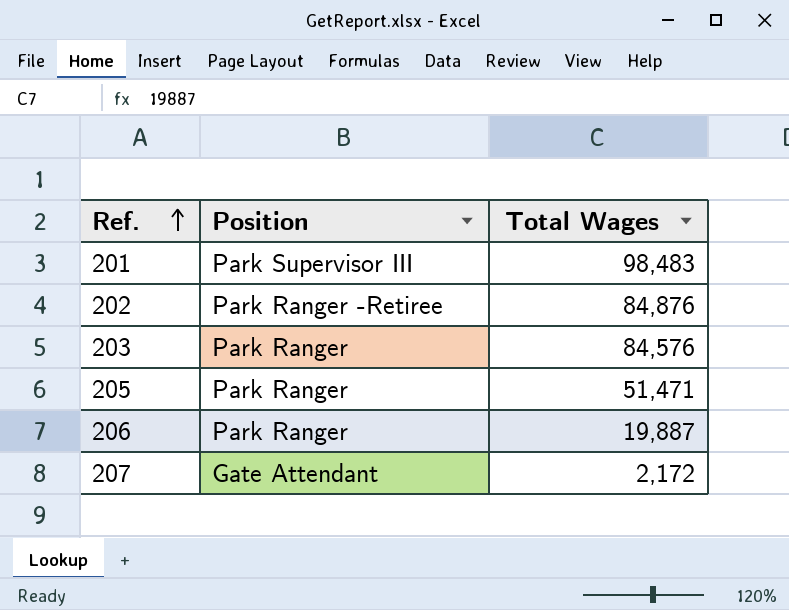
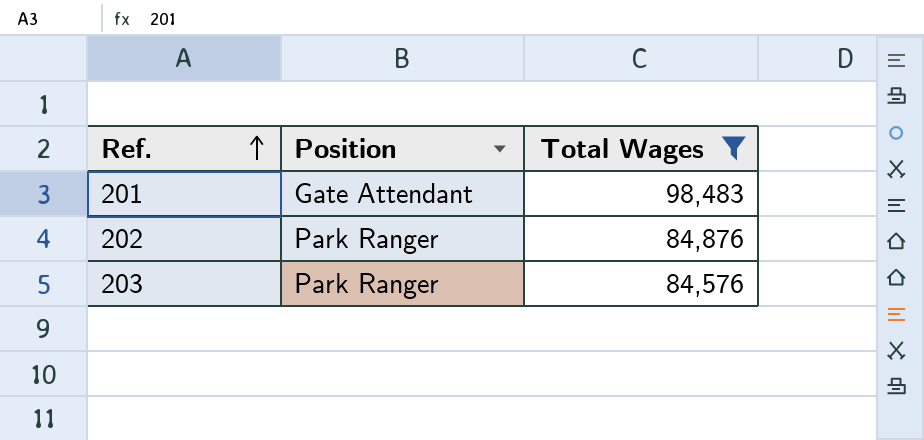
filter: none -> Total Wages >= 84,576
201 | Position: Park Supervisor III -> Gate Attendant
202 | Position: Park Ranger -Retiree -> Park Ranger

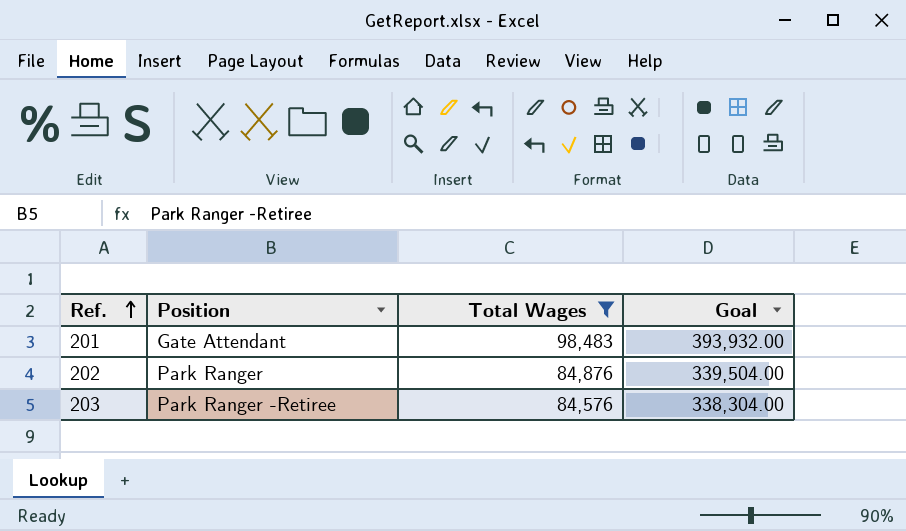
column Goal | formula: none -> [Total Wages] * 4
203 | Position: Park Ranger -> Park Ranger -Retiree

